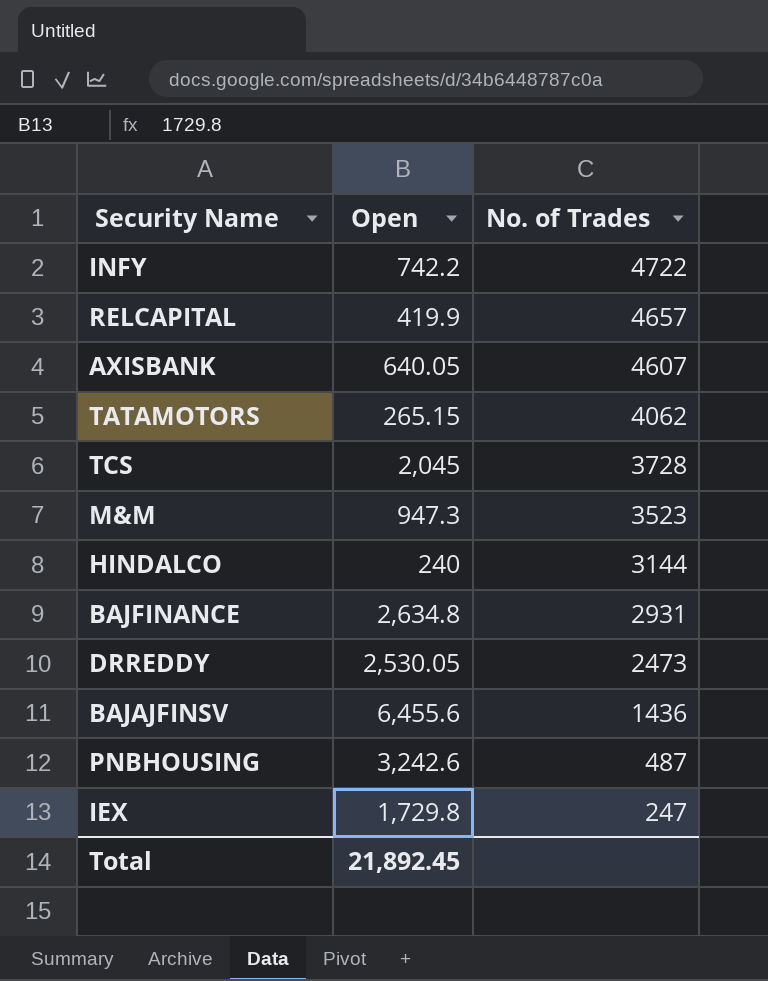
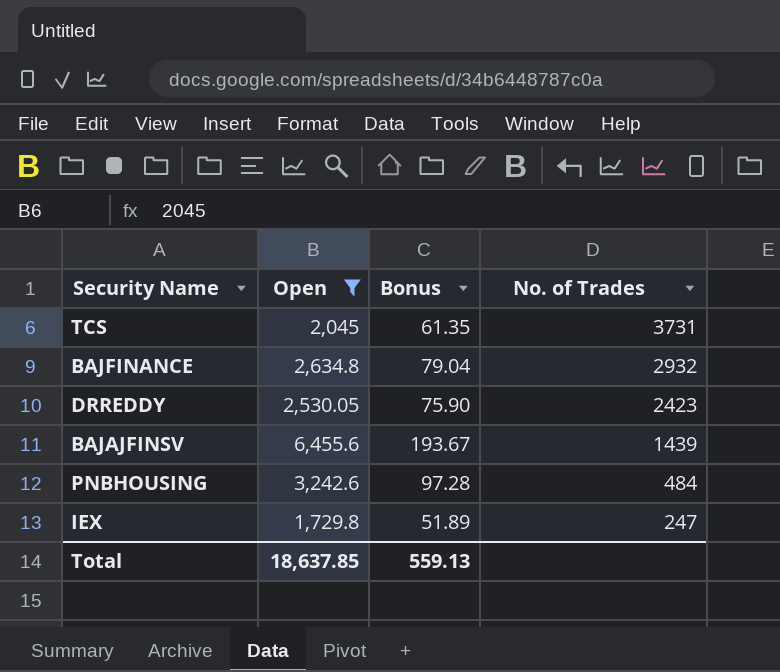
filter: none -> Open >= 1,729.8
column Bonus | formula: none -> [Open] * 0.03
TCS | No. of Trades: 3728 -> 3731
BAJFINANCE | No. of Trades: 2931 -> 2932
DRREDDY | No. of Trades: 2473 -> 2423
BAJAJFINSV | No. of Trades: 1436 -> 1439
PNBHOUSING | No. of Trades: 487 -> 484
Total | Open: 21,892.45 -> 18,637.85

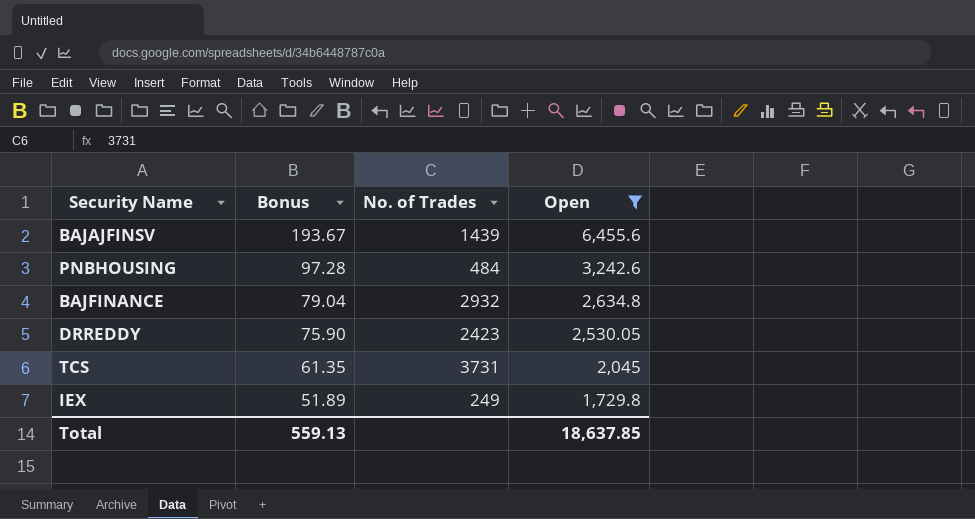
row order: No. of Trades descending -> Bonus descending
column Open | position: 2 -> 4
IEX | No. of Trades: 247 -> 249

